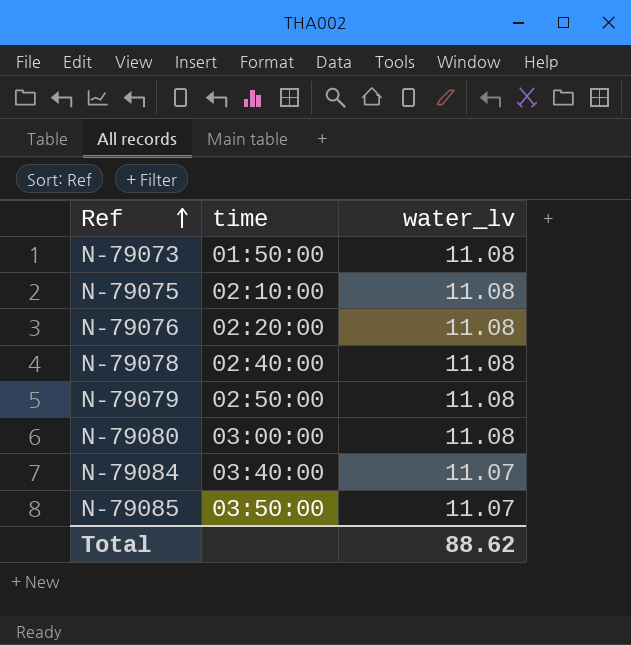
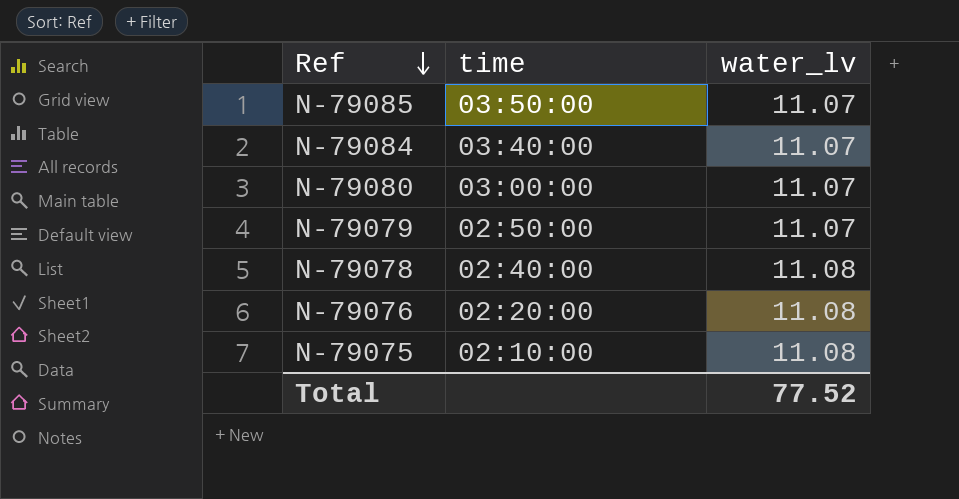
row order: Ref ascending -> Ref descending
row N-79073: 01:50:00 | 11.08 -> none
N-79080 | water_lv: 11.08 -> 11.07
N-79079 | water_lv: 11.08 -> 11.07
Total | water_lv: 88.62 -> 77.52

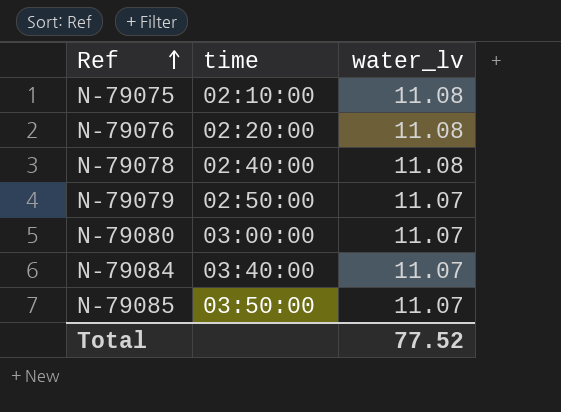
row order: Ref descending -> Ref ascending

